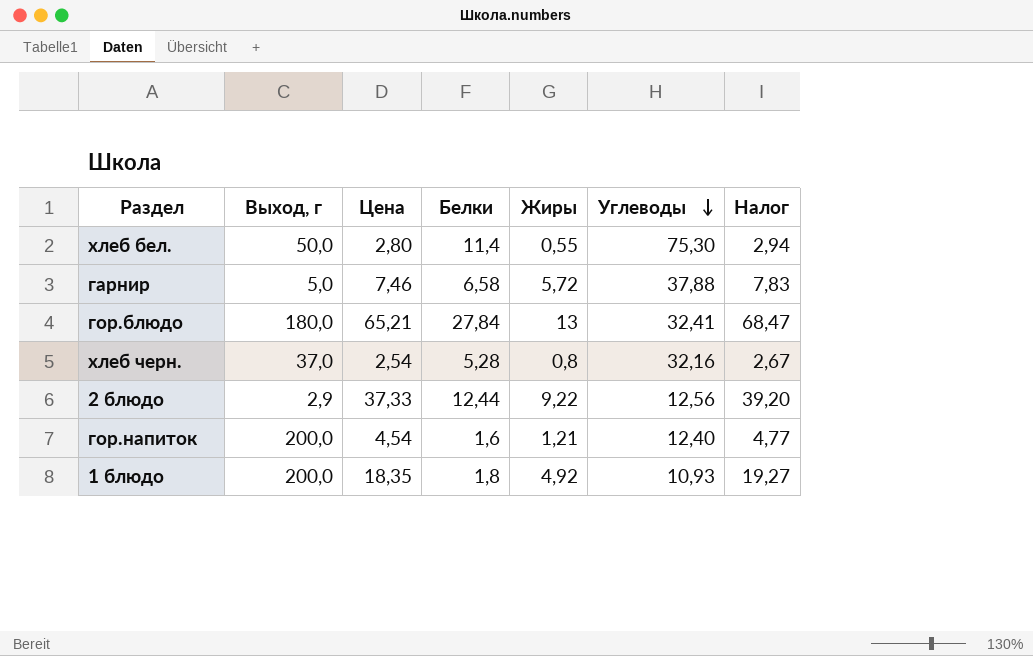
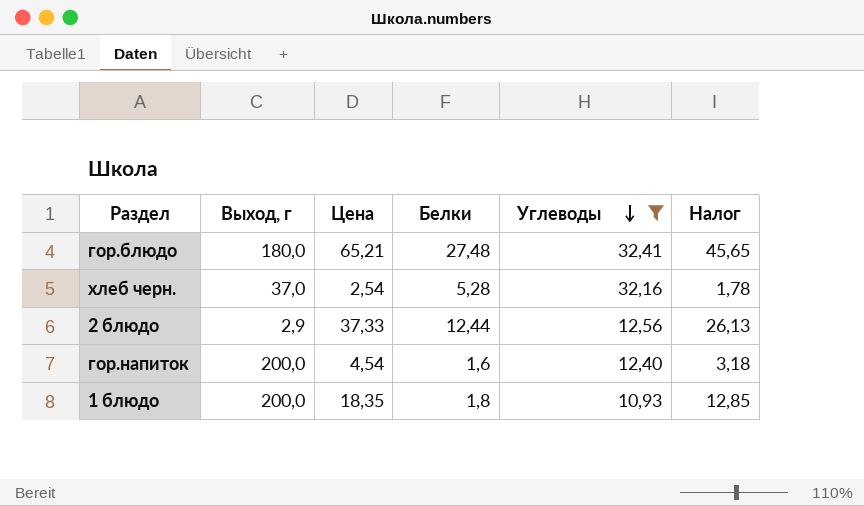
filter: none -> Углеводы <= 32,41
column Жиры | position: 5 -> none
column Налог | formula: [Цена] * 1,05 -> [Цена] * 0,7
гор.блюдо | Белки: 27,84 -> 27,48

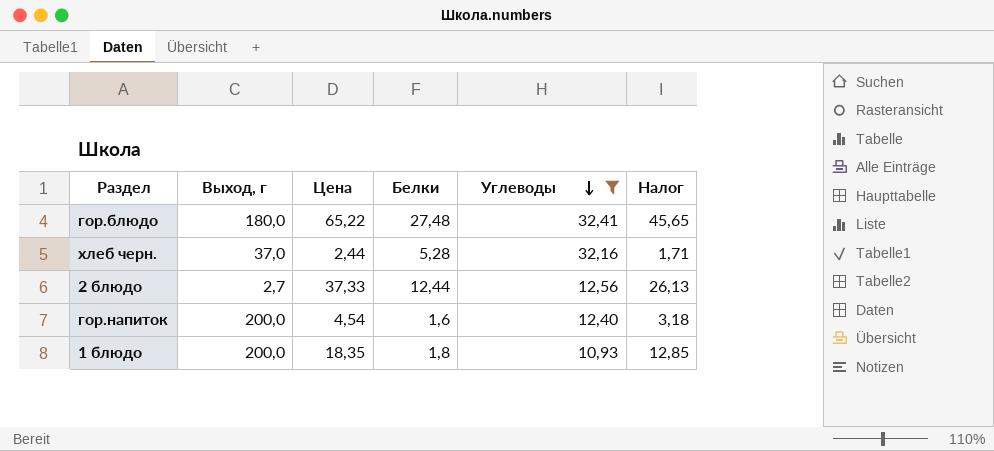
гор.блюдо | Цена: 65,21 -> 65,22
хлеб черн. | Цена: 2,54 -> 2,44
хлеб черн. | Налог: 1,78 -> 1,71
2 блюдо | Выход, г: 2,9 -> 2,7

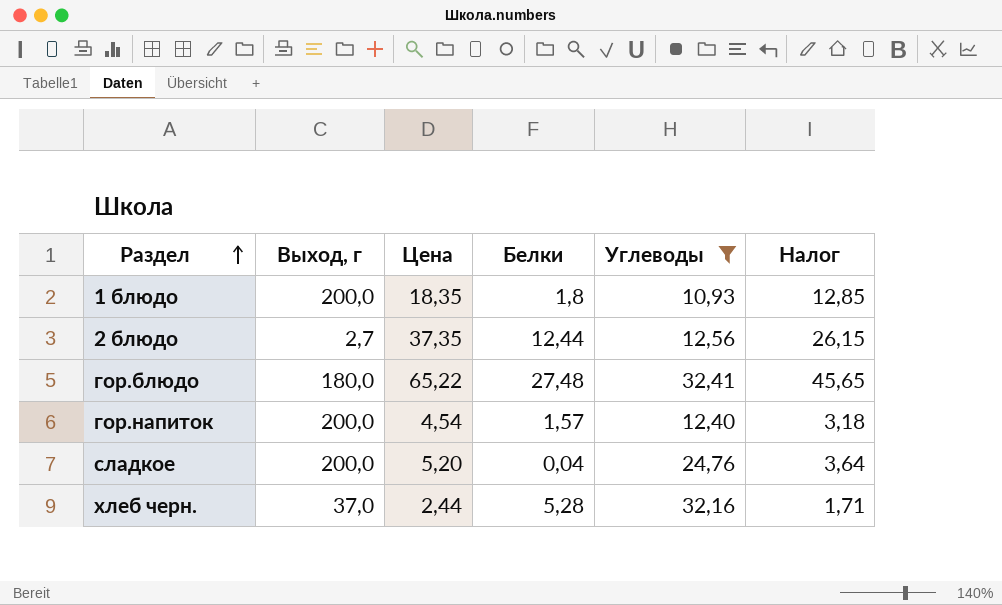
row order: Углеводы descending -> Раздел ascending
2 блюдо | Цена: 37,33 -> 37,35
2 блюдо | Налог: 26,13 -> 26,15
гор.напиток | Белки: 1,6 -> 1,57
row сладкое: none -> 200,0 | 5,20 | 0,04 | 24,76 | 3,64

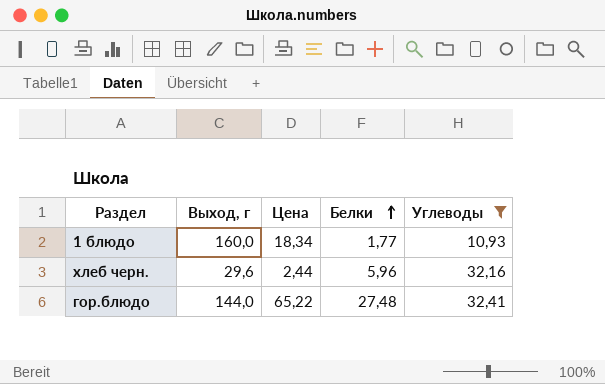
row order: Раздел ascending -> Белки ascending
column Налог | formula: [Цена] * 0,7 -> none
row 2 блюдо: 2,7 | 37,35 | 12,44 | 12,56 | 26,15 -> none
row гор.напиток: 200,0 | 4,54 | 1,57 | 12,40 | 3,18 -> none
row сладкое: 200,0 | 5,20 | 0,04 | 24,76 | 3,64 -> none
1 блюдо | Выход, г: 200,0 -> 160,0
1 блюдо | Цена: 18,35 -> 18,34
1 блюдо | Белки: 1,8 -> 1,77
хлеб черн. | Выход, г: 37,0 -> 29,6
хлеб черн. | Белки: 5,28 -> 5,96
гор.блюдо | Выход, г: 180,0 -> 144,0

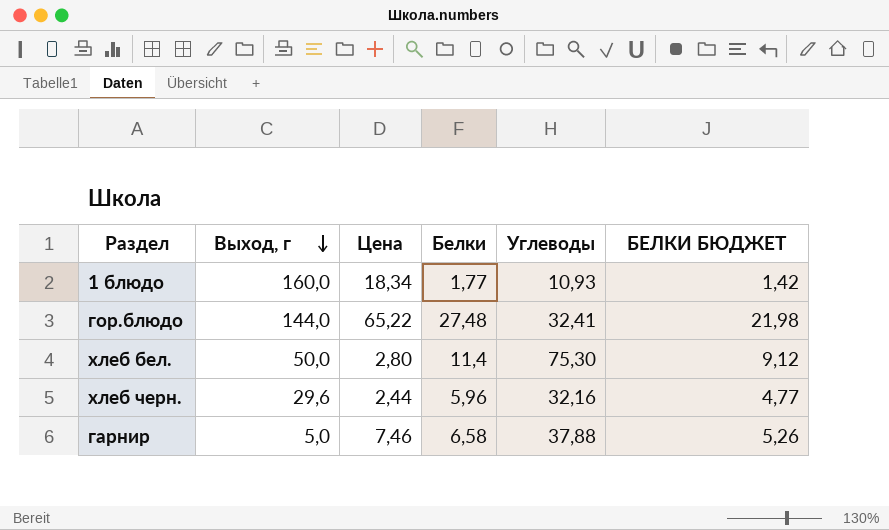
filter: Углеводы <= 32,41 -> none
row order: Белки ascending -> Выход, г descending
column БЕЛКИ БЮДЖЕТ | formula: none -> [Белки] * 0,8

